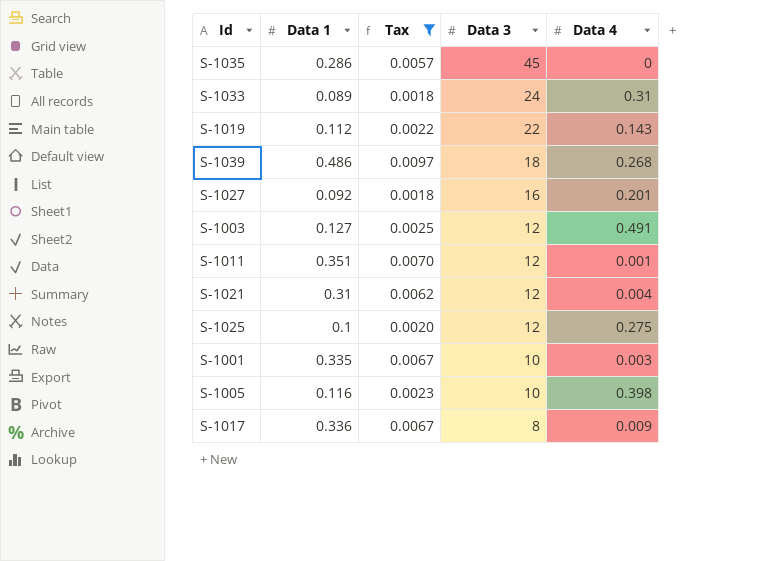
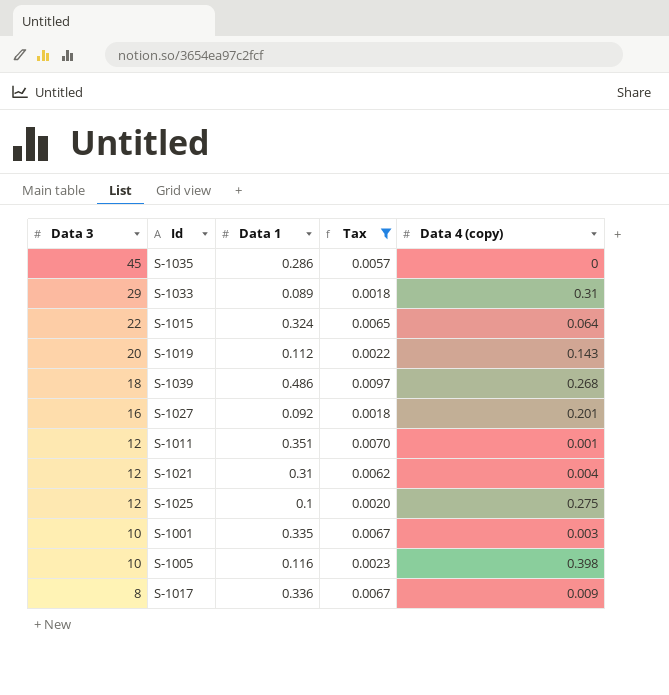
column Data 3 | position: 4 -> 1
column name: Data 4 -> Data 4 (copy)
row S-1003: 0.127 | 0.0025 | 12 | 0.491 -> none
S-1033 | Data 3: 24 -> 29
row S-1015: none -> 22 | 0.324 | 0.0065 | 0.064
S-1019 | Data 3: 22 -> 20

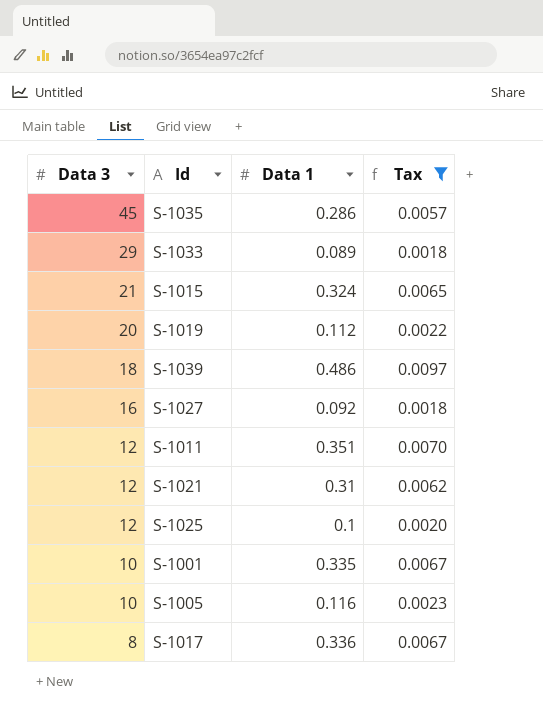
column Data 4 (copy) | position: 5 -> none
S-1015 | Data 3: 22 -> 21

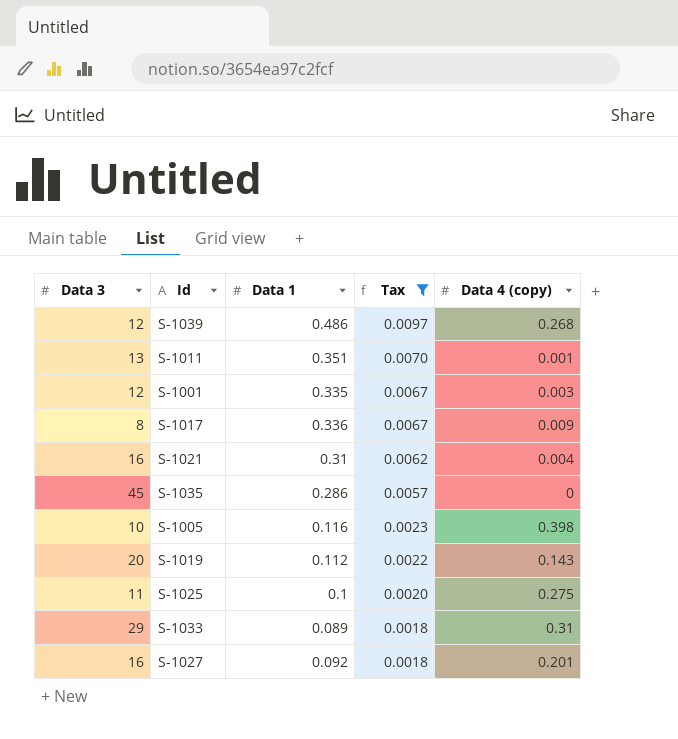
row order: Data 3 descending -> Tax descending
column Data 4 (copy) | position: none -> 5
row S-1015: 21 | 0.324 | 0.0065 -> none
S-1039 | Data 3: 18 -> 12
S-1011 | Data 3: 12 -> 13
S-1001 | Data 3: 10 -> 12
S-1021 | Data 3: 12 -> 16
S-1025 | Data 3: 12 -> 11

